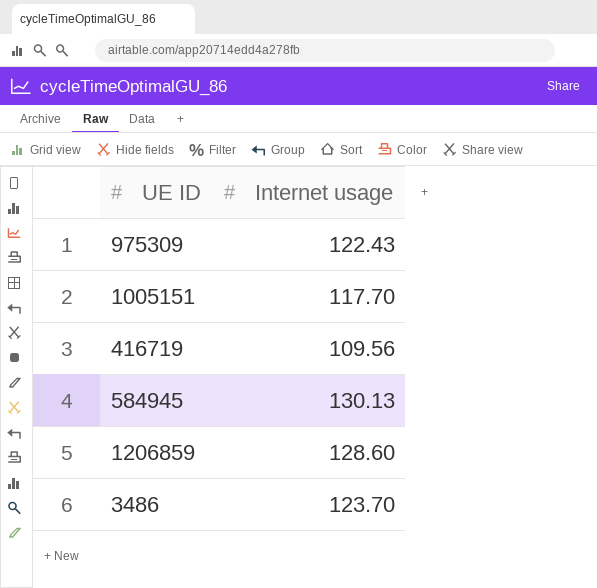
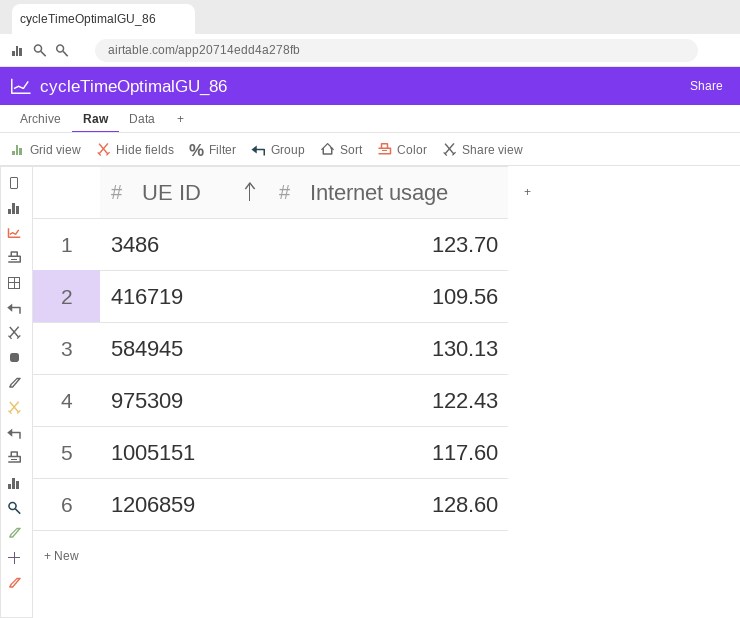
row order: none -> UE ID ascending
1005151 | Internet usage: 117.70 -> 117.60

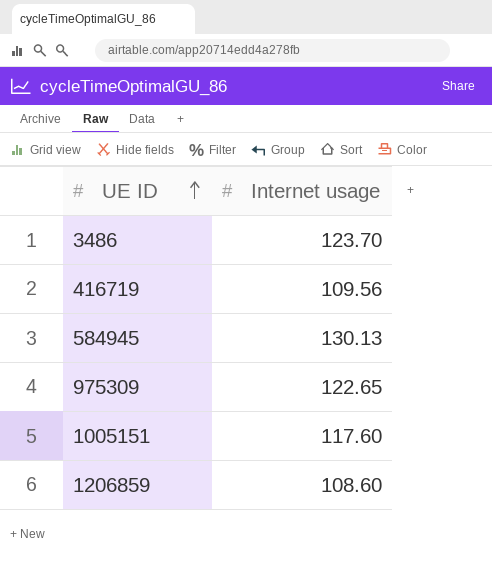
975309 | Internet usage: 122.43 -> 122.65
1206859 | Internet usage: 128.60 -> 108.60

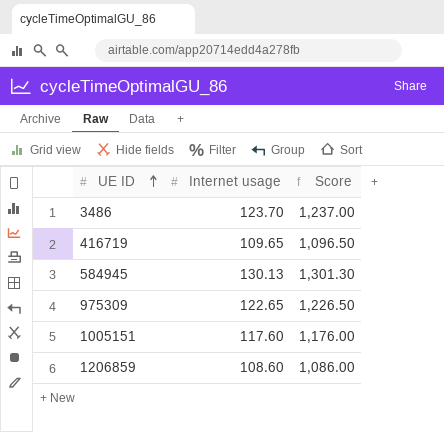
column Score | formula: none -> [Internet usage] * 10
416719 | Internet usage: 109.56 -> 109.65

